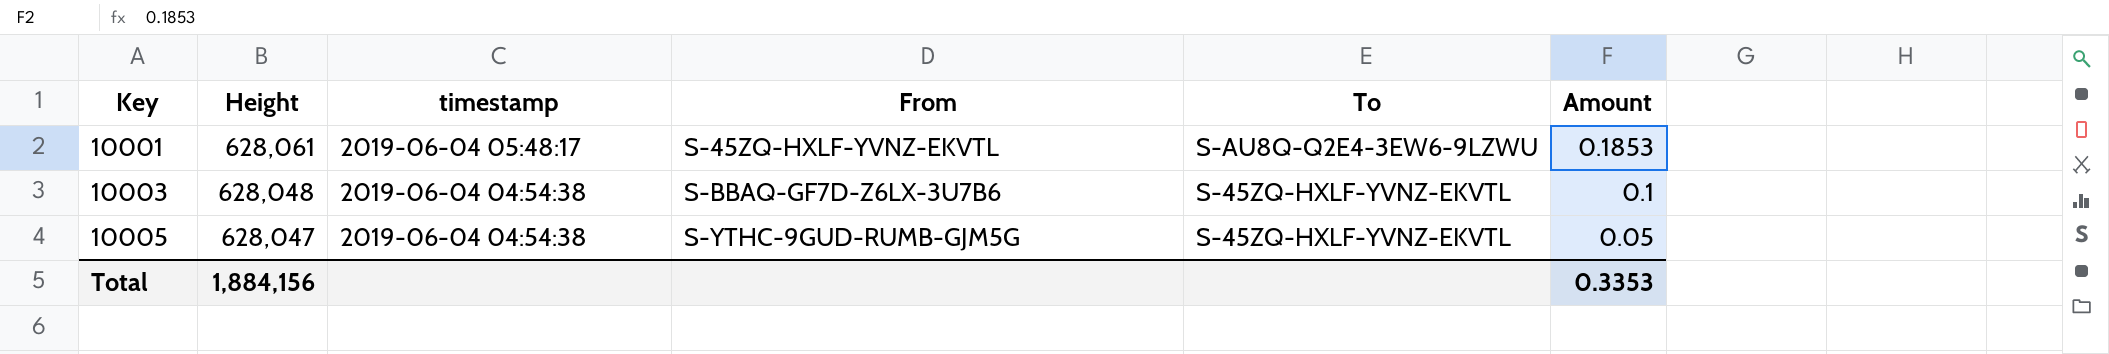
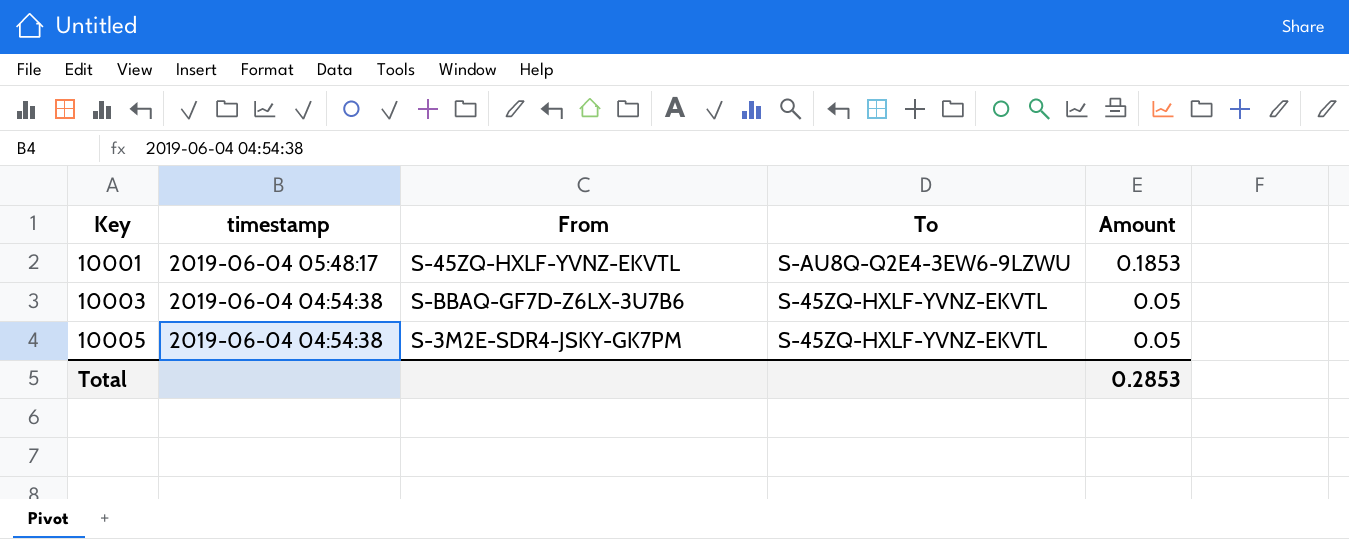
column Height | position: 2 -> none
10003 | Amount: 0.1 -> 0.05
10005 | From: S-YTHC-9GUD-RUMB-GJM5G -> S-3M2E-SDR4-JSKY-GK7PM
Total | Amount: 0.3353 -> 0.2853

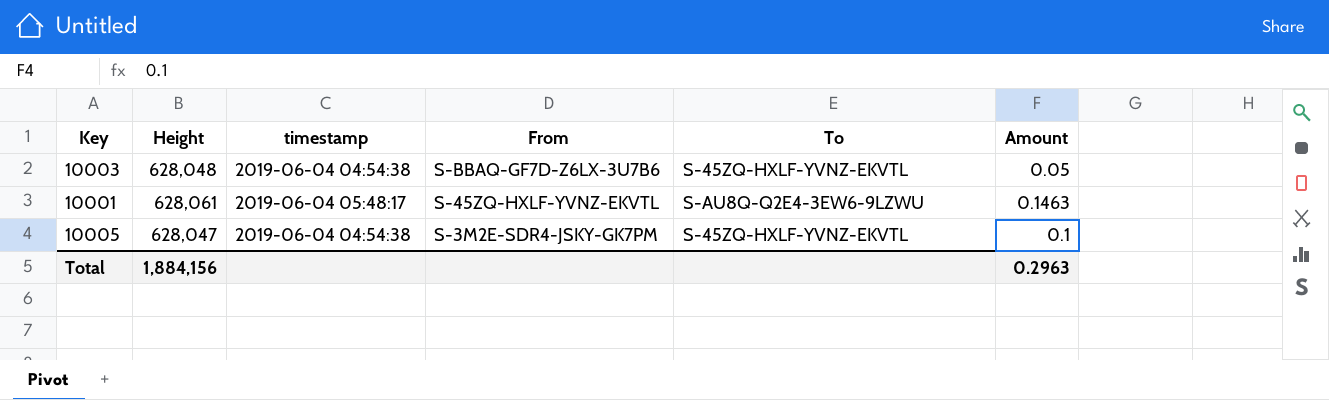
row order: Key ascending -> From descending
column Height | position: none -> 2
10001 | Amount: 0.1853 -> 0.1463
10005 | Amount: 0.05 -> 0.1
Total | Amount: 0.2853 -> 0.2963

